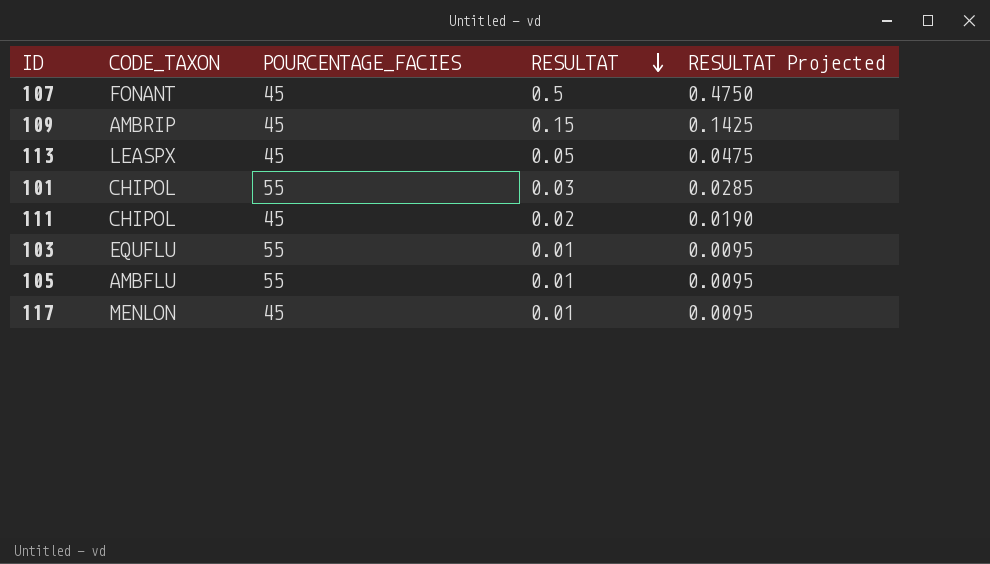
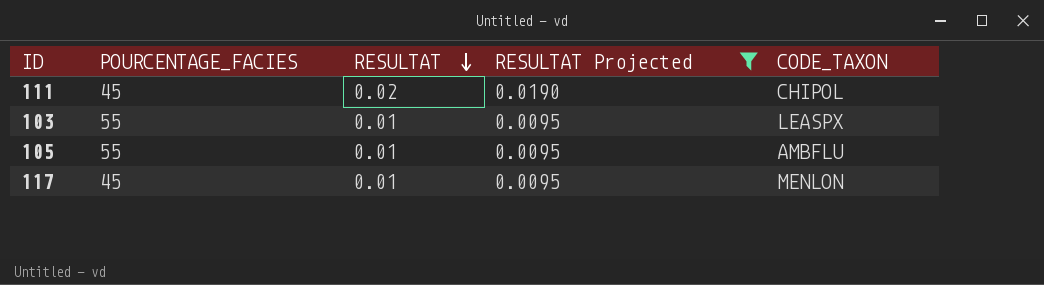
filter: none -> RESULTAT Projected <= 0.0190
column CODE_TAXON | position: 2 -> 5
103 | CODE_TAXON: EQUFLU -> LEASPX

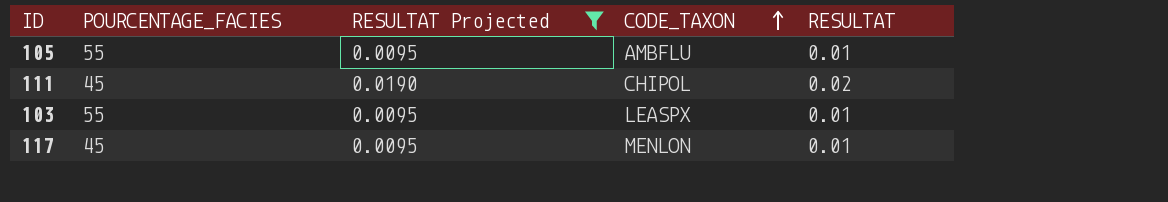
row order: RESULTAT descending -> CODE_TAXON ascending
column RESULTAT | position: 3 -> 5

